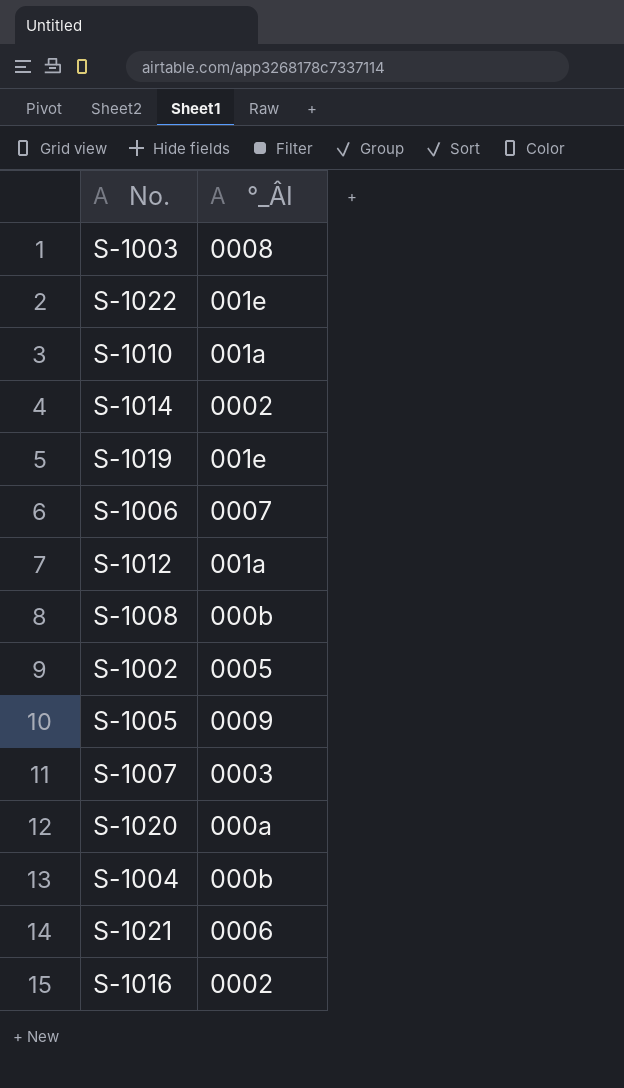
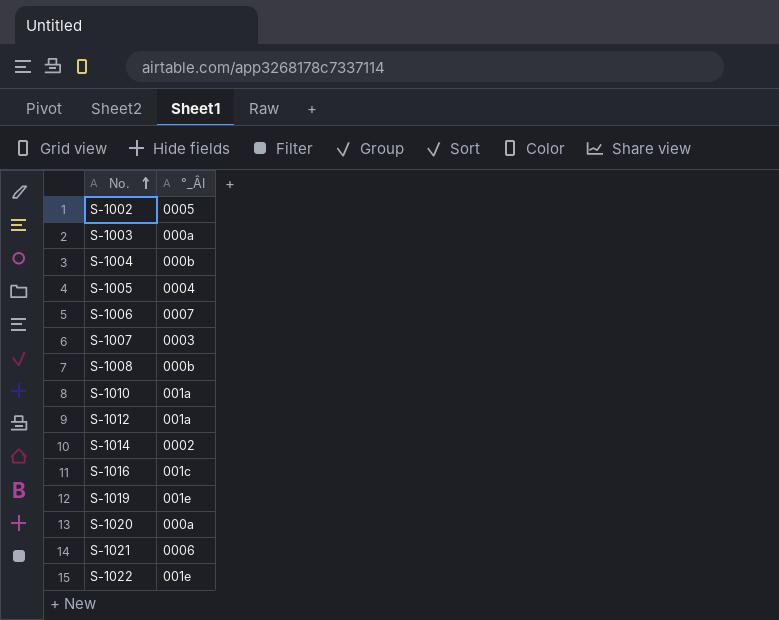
row order: none -> No. ascending
S-1003 | °_ÂI: 0008 -> 000a
S-1005 | °_ÂI: 0009 -> 0004
S-1016 | °_ÂI: 0002 -> 001c

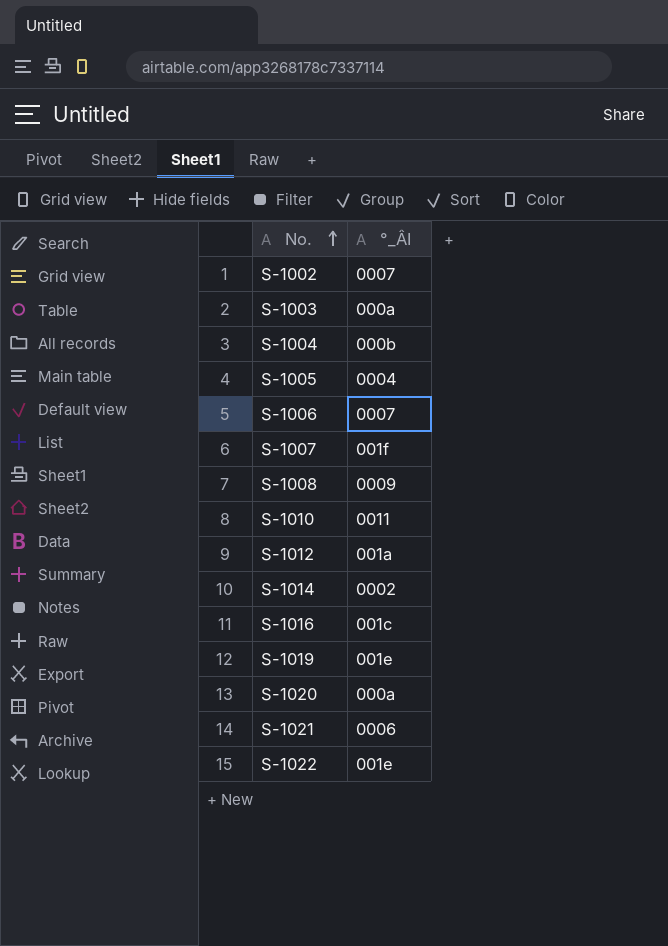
S-1002 | °_ÂI: 0005 -> 0007
S-1007 | °_ÂI: 0003 -> 001f
S-1008 | °_ÂI: 000b -> 0009
S-1010 | °_ÂI: 001a -> 0011

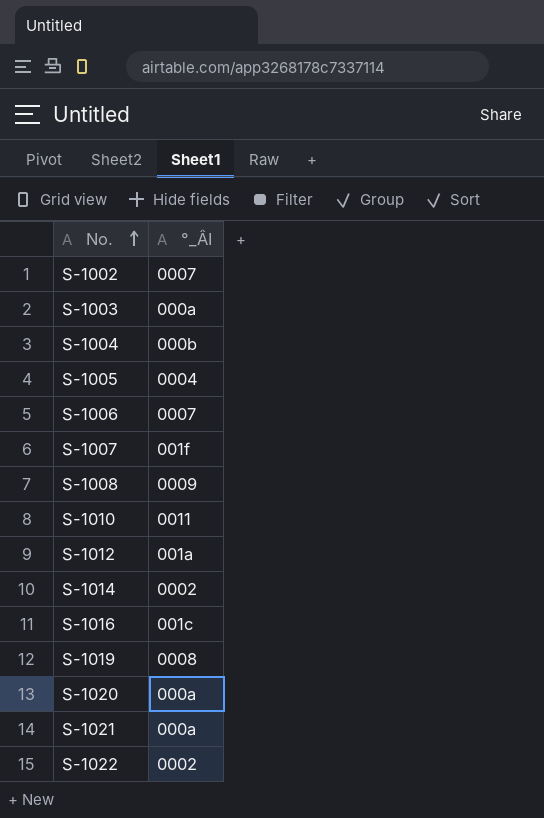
S-1019 | °_ÂI: 001e -> 0008
S-1021 | °_ÂI: 0006 -> 000a
S-1022 | °_ÂI: 001e -> 0002

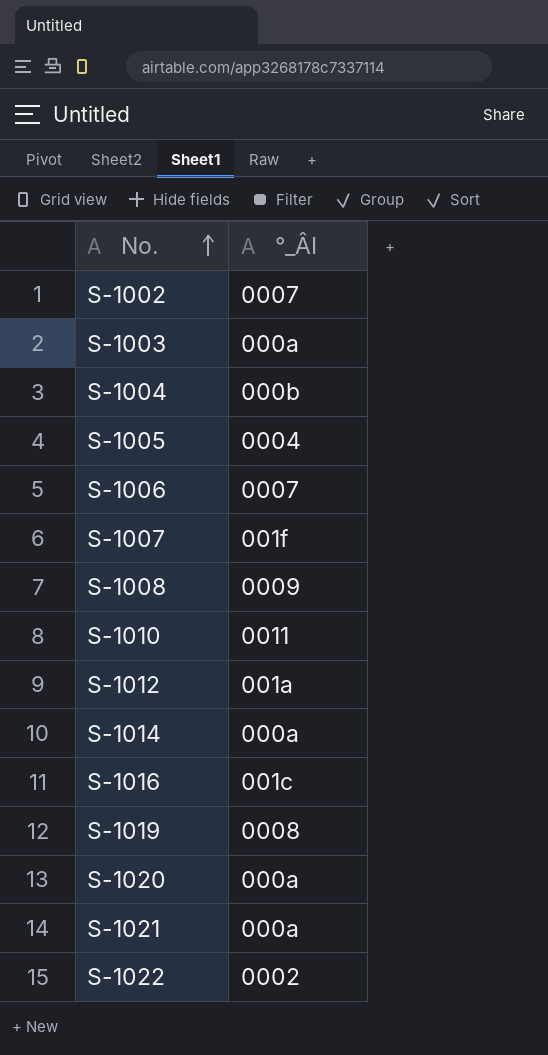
S-1014 | °_ÂI: 0002 -> 000a

